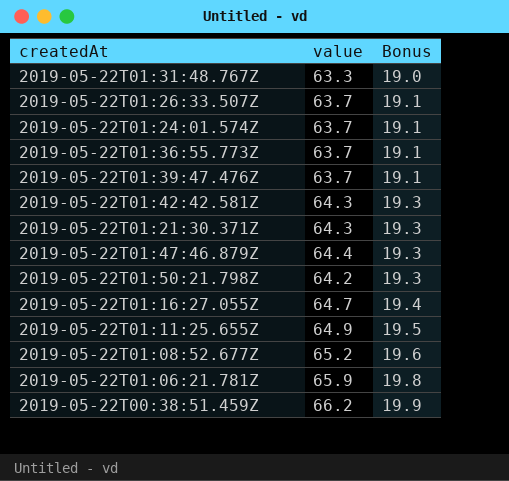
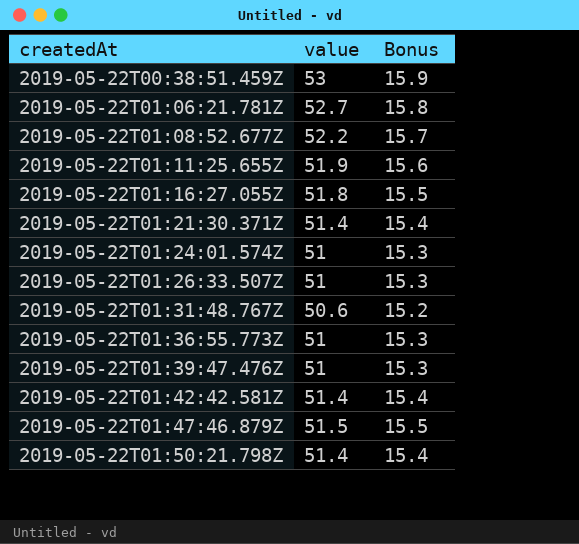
row order: Bonus ascending -> createdAt ascending
2019-05-22T00:38:51.459Z | value: 66.2 -> 53
2019-05-22T00:38:51.459Z | Bonus: 19.9 -> 15.9
2019-05-22T01:06:21.781Z | value: 65.9 -> 52.7
2019-05-22T01:06:21.781Z | Bonus: 19.8 -> 15.8
2019-05-22T01:08:52.677Z | value: 65.2 -> 52.2
2019-05-22T01:08:52.677Z | Bonus: 19.6 -> 15.7
2019-05-22T01:11:25.655Z | value: 64.9 -> 51.9
2019-05-22T01:11:25.655Z | Bonus: 19.5 -> 15.6
2019-05-22T01:16:27.055Z | value: 64.7 -> 51.8
2019-05-22T01:16:27.055Z | Bonus: 19.4 -> 15.5
2019-05-22T01:21:30.371Z | value: 64.3 -> 51.4
2019-05-22T01:21:30.371Z | Bonus: 19.3 -> 15.4
2019-05-22T01:24:01.574Z | value: 63.7 -> 51
2019-05-22T01:24:01.574Z | Bonus: 19.1 -> 15.3
2019-05-22T01:26:33.507Z | value: 63.7 -> 51
2019-05-22T01:26:33.507Z | Bonus: 19.1 -> 15.3
2019-05-22T01:31:48.767Z | value: 63.3 -> 50.6
2019-05-22T01:31:48.767Z | Bonus: 19.0 -> 15.2
2019-05-22T01:36:55.773Z | value: 63.7 -> 51
2019-05-22T01:36:55.773Z | Bonus: 19.1 -> 15.3
2019-05-22T01:39:47.476Z | value: 63.7 -> 51
2019-05-22T01:39:47.476Z | Bonus: 19.1 -> 15.3
2019-05-22T01:42:42.581Z | value: 64.3 -> 51.4
2019-05-22T01:42:42.581Z | Bonus: 19.3 -> 15.4
2019-05-22T01:47:46.879Z | value: 64.4 -> 51.5
2019-05-22T01:47:46.879Z | Bonus: 19.3 -> 15.5
2019-05-22T01:50:21.798Z | value: 64.2 -> 51.4
2019-05-22T01:50:21.798Z | Bonus: 19.3 -> 15.4

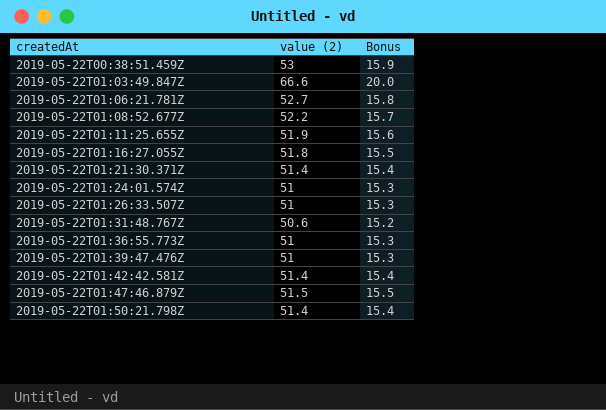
column name: value -> value (2)
row 2019-05-22T01:03:49.847Z: none -> 66.6 | 20.0

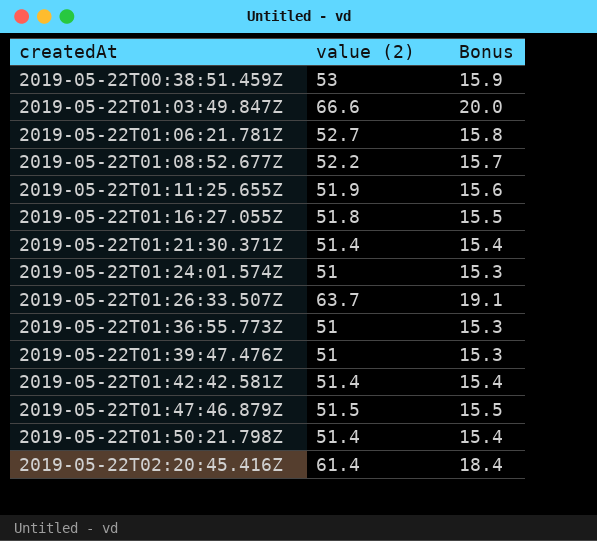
row 2019-05-22T01:31:48.767Z: 50.6 | 15.2 -> none
2019-05-22T01:26:33.507Z | value (2): 51 -> 63.7
2019-05-22T01:26:33.507Z | Bonus: 15.3 -> 19.1
row 2019-05-22T02:20:45.416Z: none -> 61.4 | 18.4

